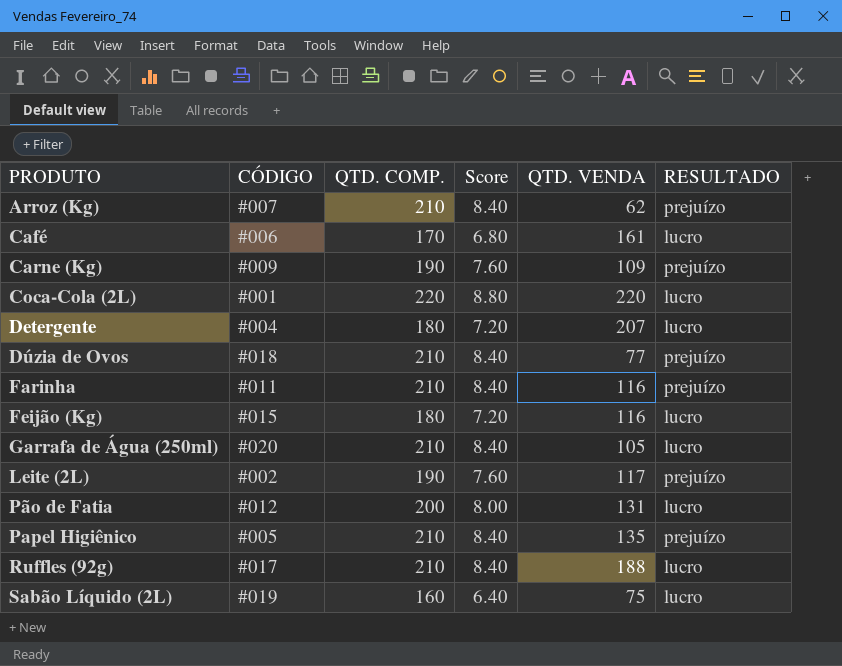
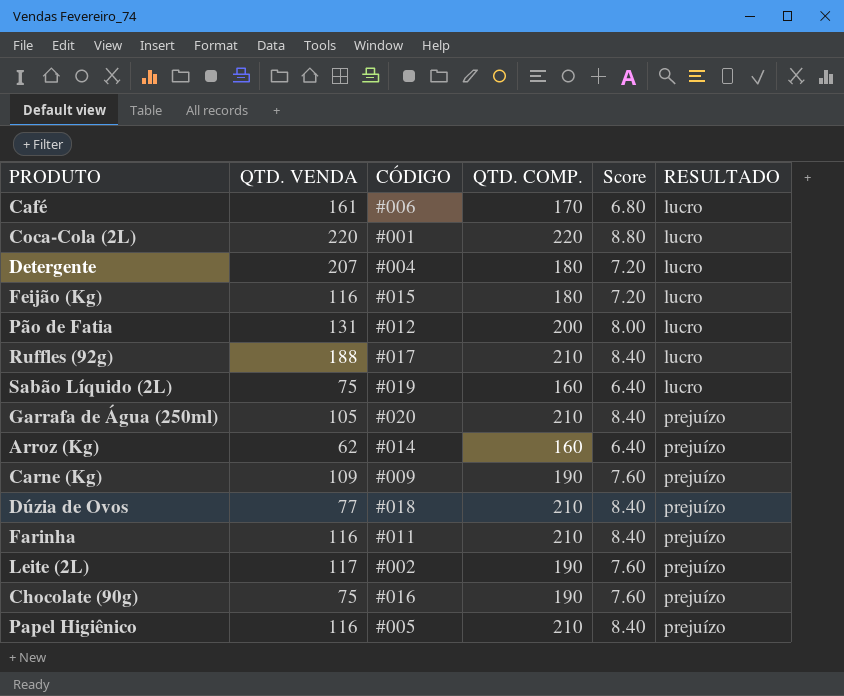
row order: PRODUTO ascending -> RESULTADO ascending
column QTD. VENDA | position: 5 -> 2
Garrafa de Água (250ml) | RESULTADO: lucro -> prejuízo
Arroz (Kg) | CÓDIGO: #007 -> #014
Arroz (Kg) | QTD. COMP.: 210 -> 160
Arroz (Kg) | Score: 8.40 -> 6.40
row Chocolate (90g): none -> 75 | #016 | 190 | 7.60 | prejuízo
Papel Higiênico | QTD. VENDA: 135 -> 116

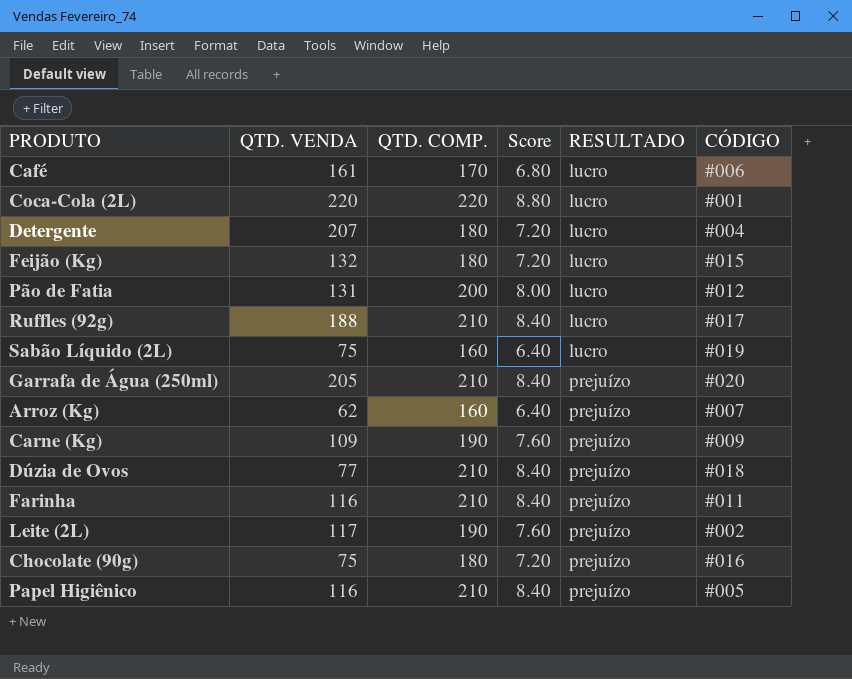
column CÓDIGO | position: 3 -> 6
Feijão (Kg) | QTD. VENDA: 116 -> 132
Garrafa de Água (250ml) | QTD. VENDA: 105 -> 205
Arroz (Kg) | CÓDIGO: #014 -> #007
Chocolate (90g) | QTD. COMP.: 190 -> 180
Chocolate (90g) | Score: 7.60 -> 7.20

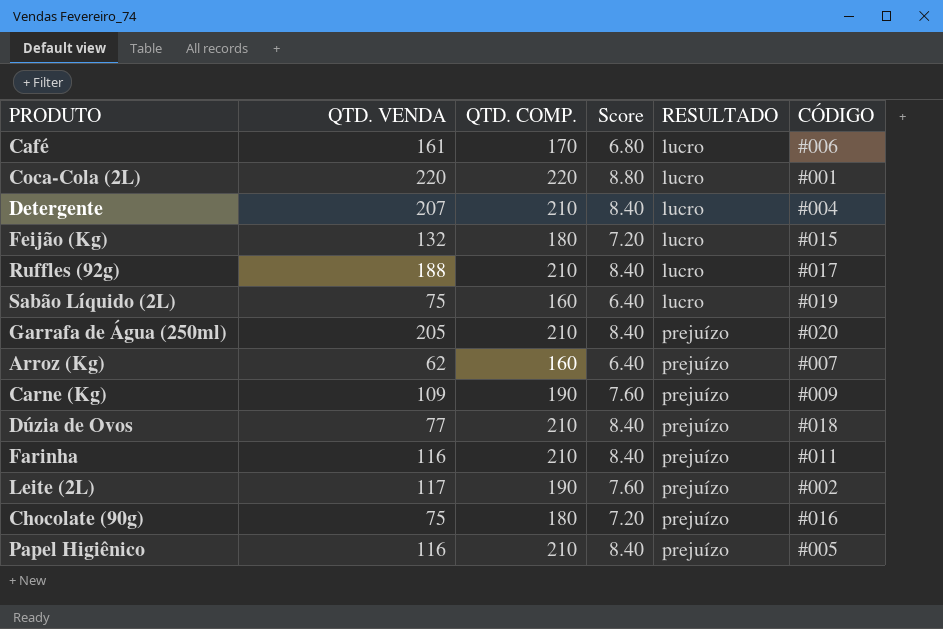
row Pão de Fatia: 131 | 200 | 8.00 | lucro | #012 -> none
Detergente | QTD. COMP.: 180 -> 210
Detergente | Score: 7.20 -> 8.40

